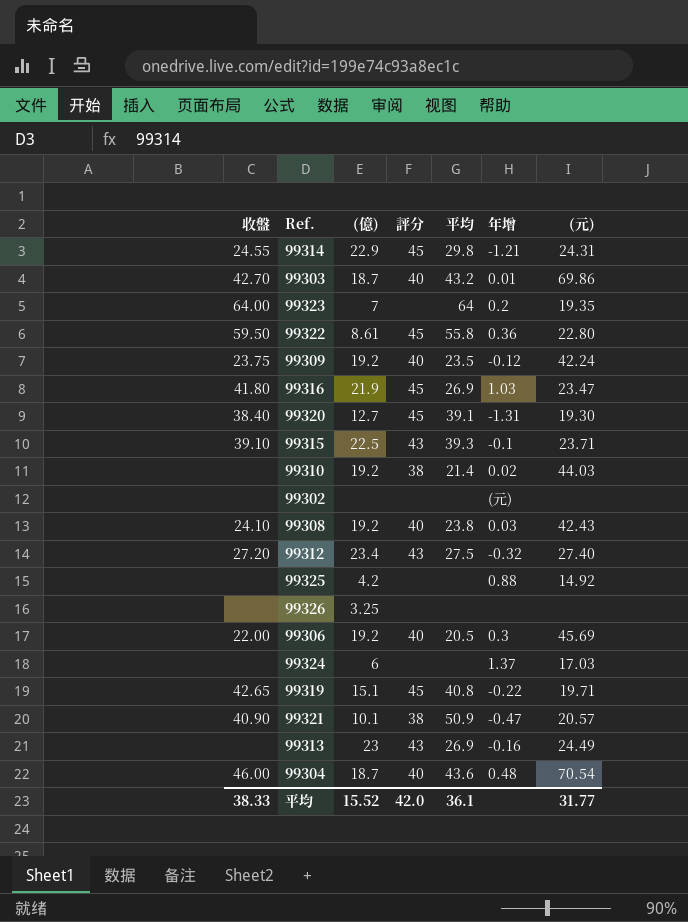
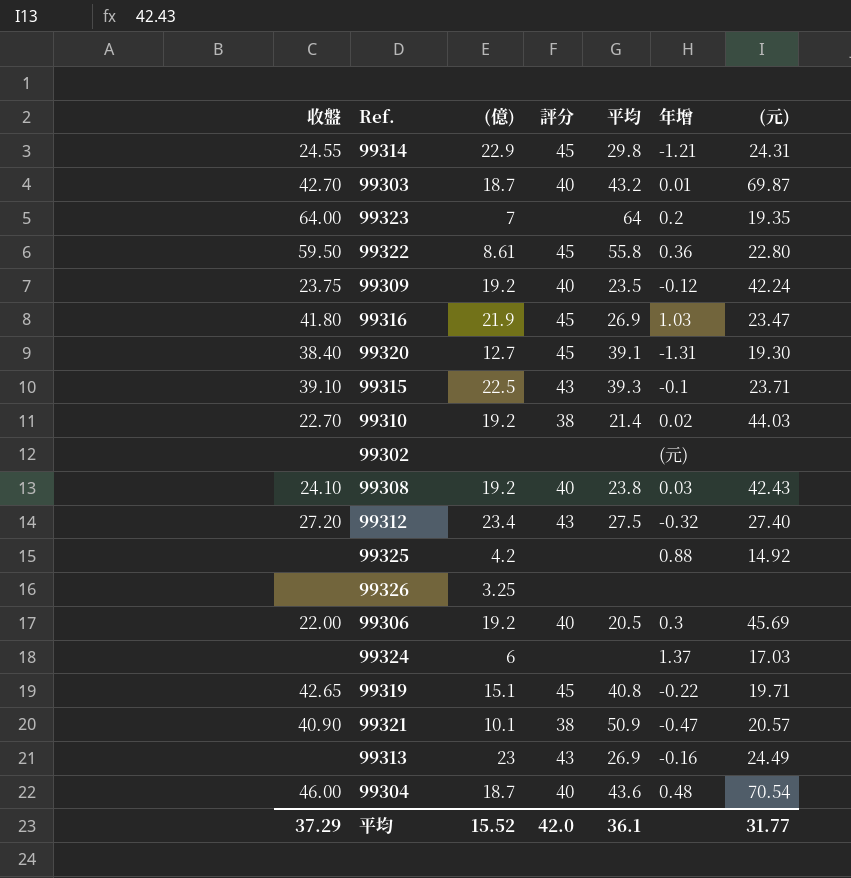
99303 | (元): 69.86 -> 69.87
99310 | 收盤: none -> 22.70
平均 | 收盤: 38.33 -> 37.29

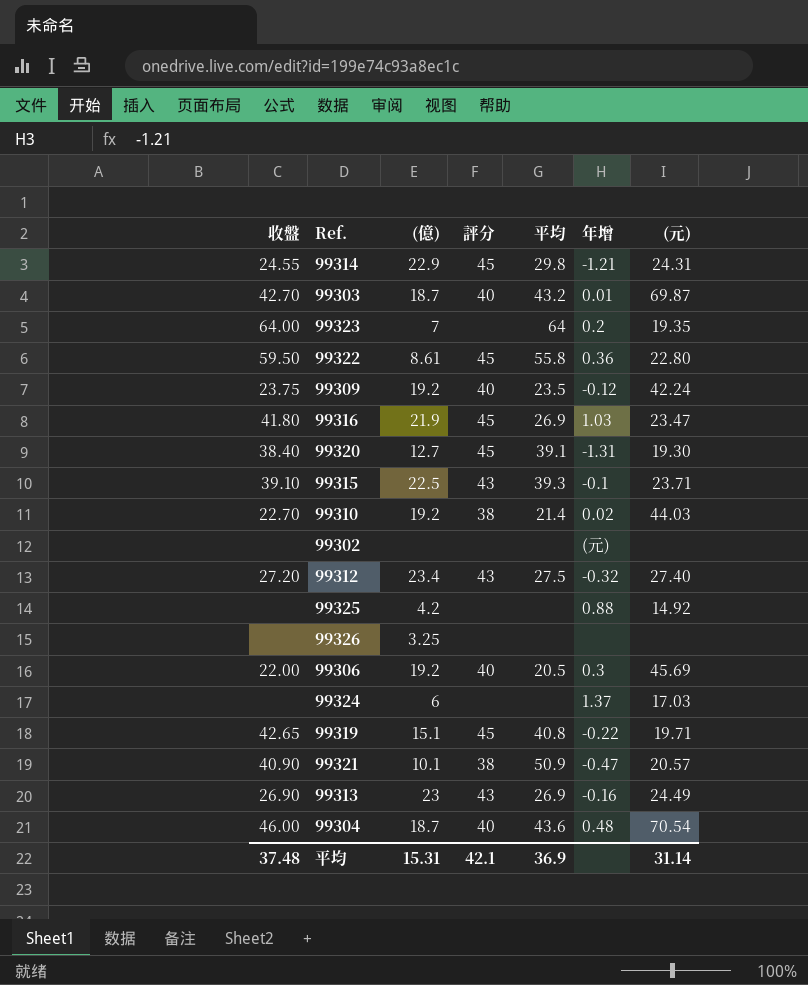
row 99308: 24.10 | 19.2 | 40 | 23.8 | 0.03 | 42.43 -> none
99313 | 收盤: none -> 26.90
平均 | 收盤: 37.29 -> 37.48
平均 | (億): 15.52 -> 15.31
平均 | 評分: 42.0 -> 42.1
平均 | 平均: 36.1 -> 36.9
平均 | (元): 31.77 -> 31.14

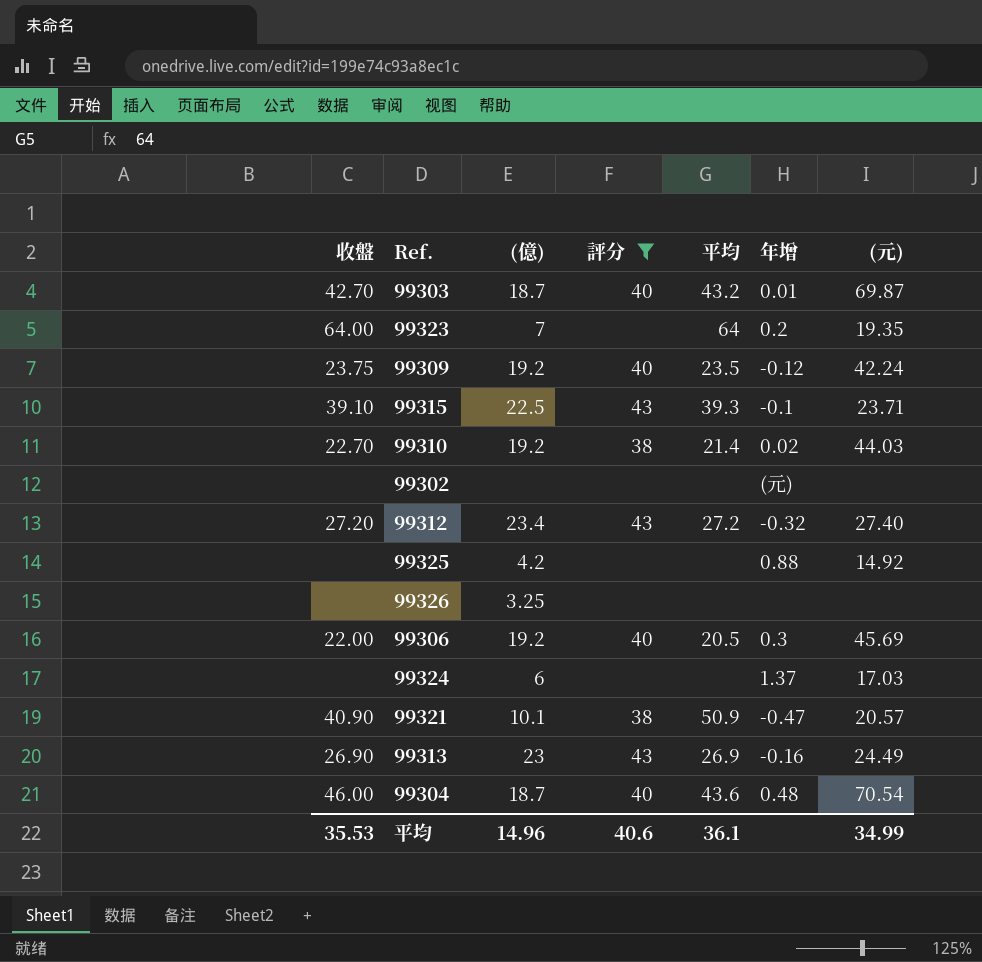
filter: none -> 評分 != 45
99312 | 平均: 27.5 -> 27.2
平均 | 收盤: 37.48 -> 35.53
平均 | (億): 15.31 -> 14.96
平均 | 評分: 42.1 -> 40.6
平均 | 平均: 36.9 -> 36.1
平均 | (元): 31.14 -> 34.99

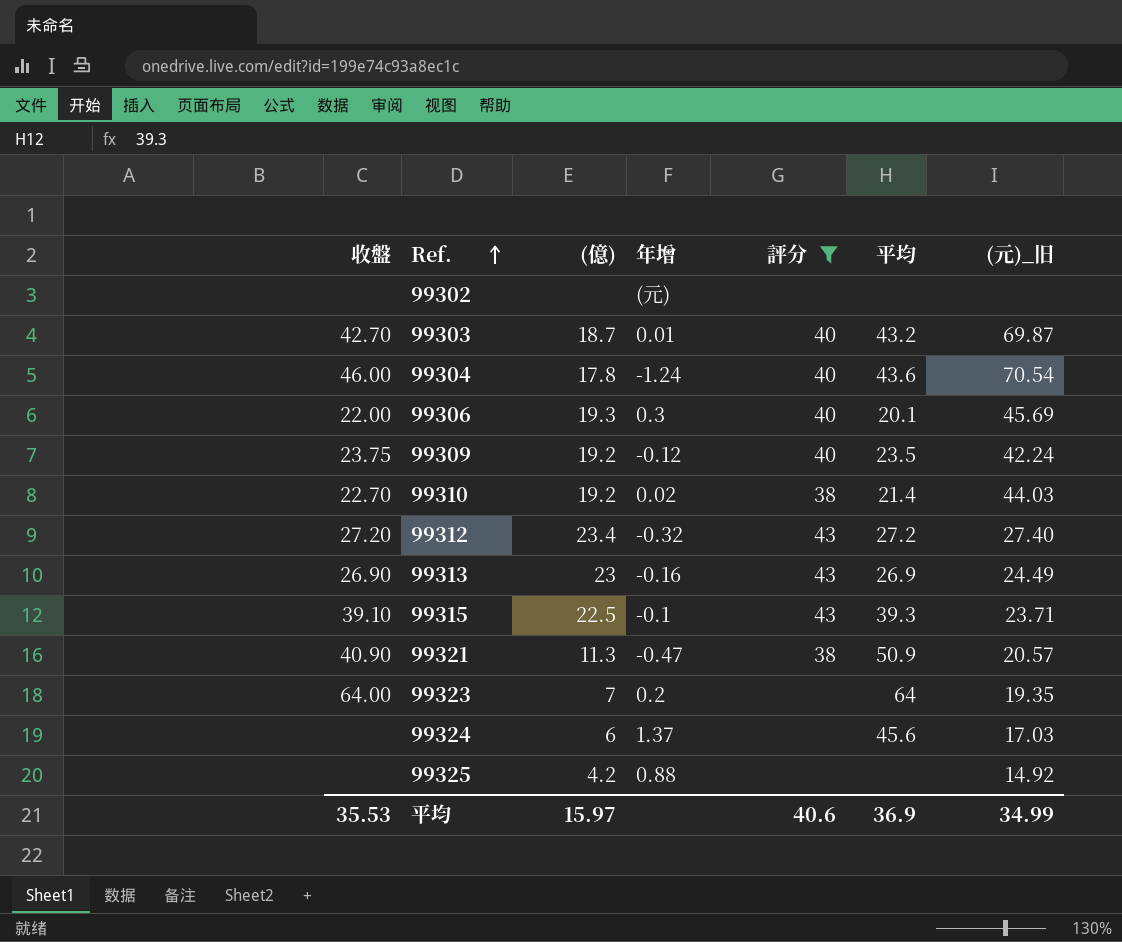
row order: none -> Ref. ascending
column 年增 | position: 6 -> 4
column name: (元) -> (元)_旧
row 99326: none | 3.25 | none | none | none | none -> none
99304 | (億): 18.7 -> 17.8
99304 | 年增: 0.48 -> -1.24
99306 | (億): 19.2 -> 19.3
99306 | 平均: 20.5 -> 20.1
99321 | (億): 10.1 -> 11.3
99324 | 平均: none -> 45.6
平均 | (億): 14.96 -> 15.97
平均 | 平均: 36.1 -> 36.9

